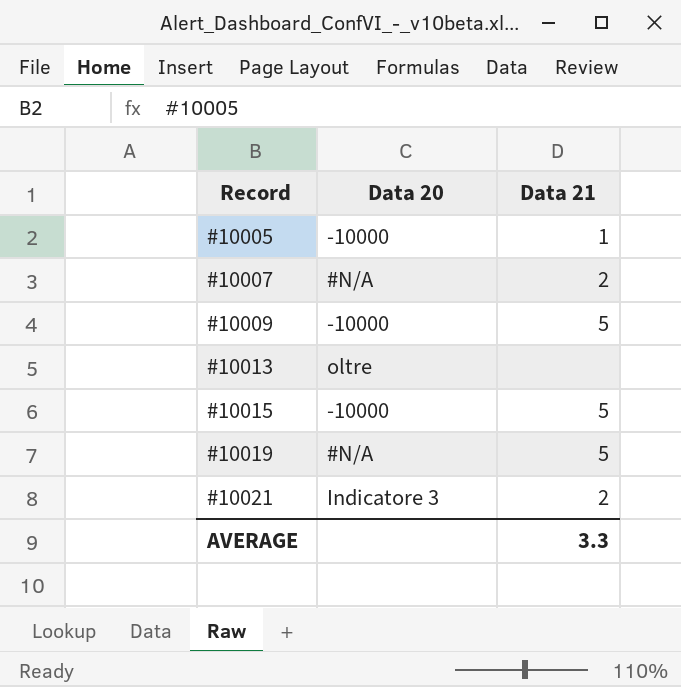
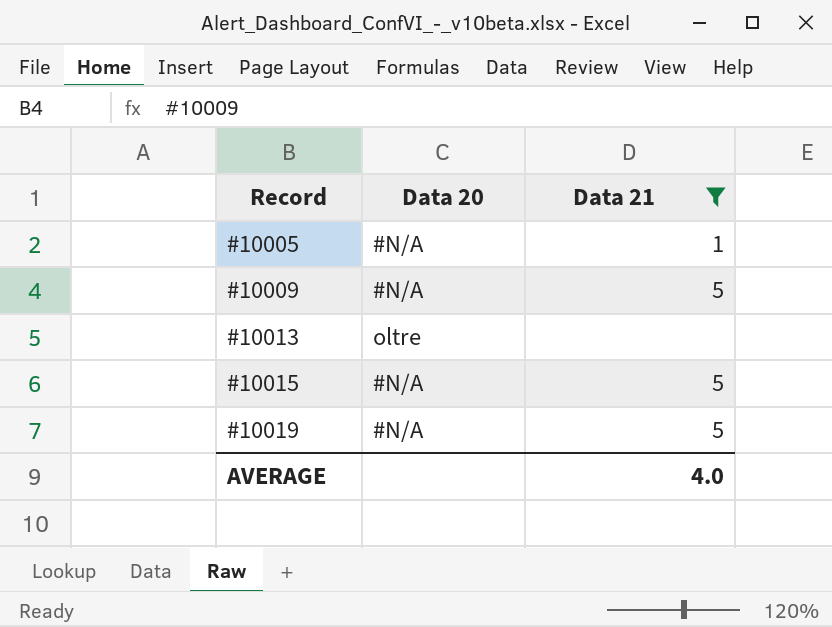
filter: none -> Data 21 != 2
#10005 | Data 20: -10000 -> #N/A
#10009 | Data 20: -10000 -> #N/A
#10015 | Data 20: -10000 -> #N/A
AVERAGE | Data 21: 3.3 -> 4.0

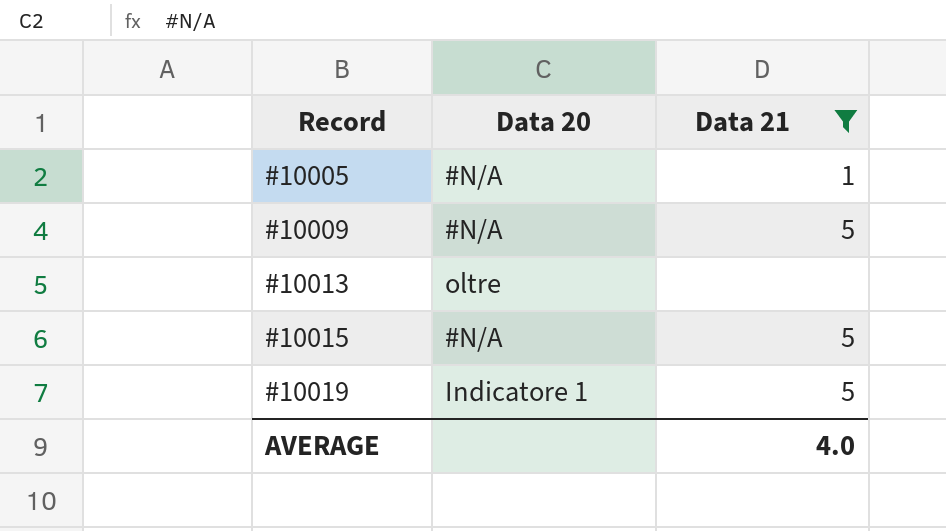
#10019 | Data 20: #N/A -> Indicatore 1

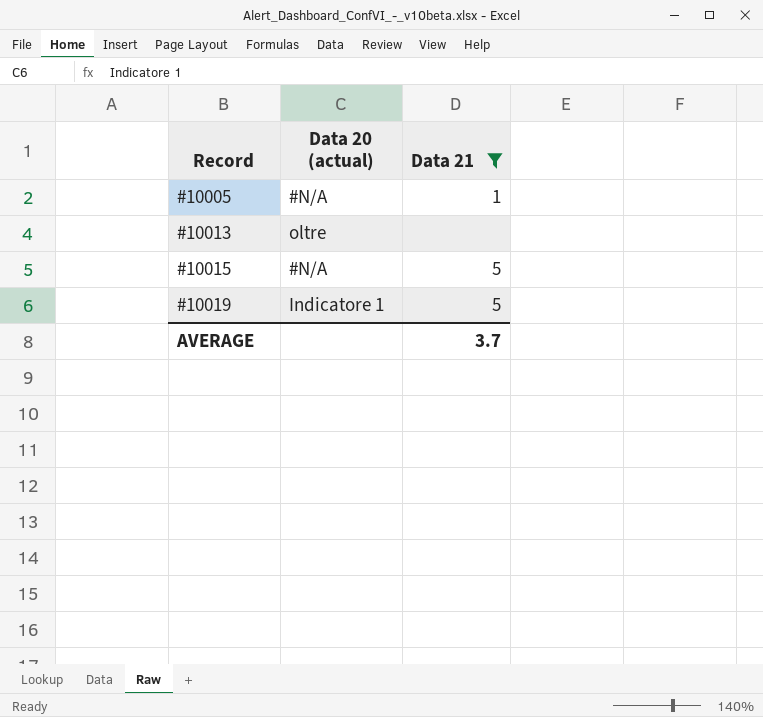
column name: Data 20 -> Data 20 (actual)
row #10009: #N/A | 5 -> none
AVERAGE | Data 21: 4.0 -> 3.7

